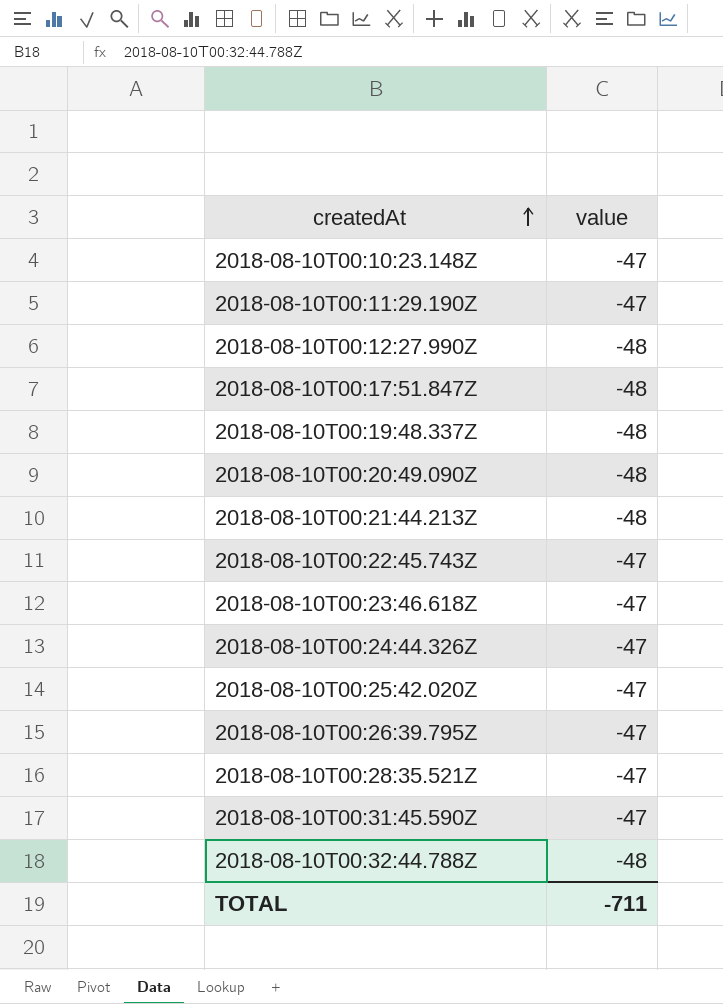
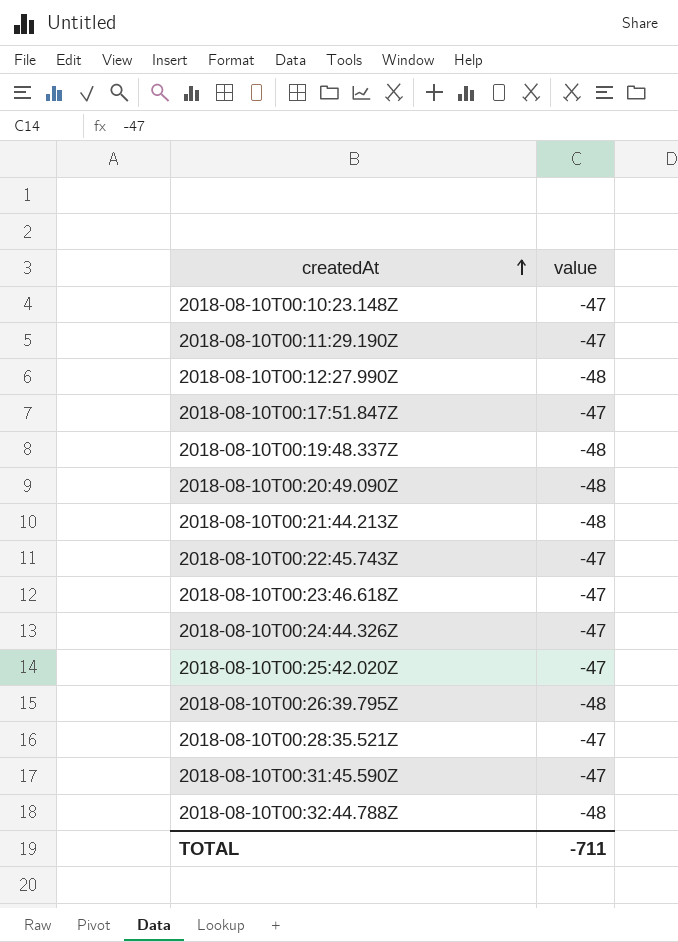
2018-08-10T00:17:51.847Z | value: -48 -> -47
2018-08-10T00:26:39.795Z | value: -47 -> -48

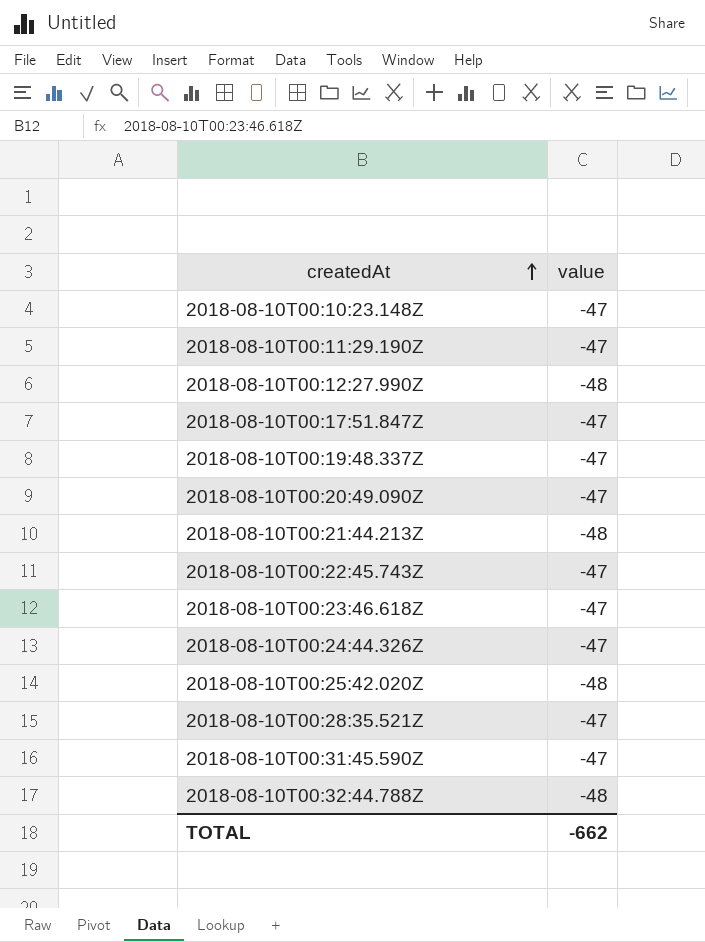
row 2018-08-10T00:26:39.795Z: -48 -> none
2018-08-10T00:19:48.337Z | value: -48 -> -47
2018-08-10T00:20:49.090Z | value: -48 -> -47
2018-08-10T00:25:42.020Z | value: -47 -> -48
TOTAL | value: -711 -> -662

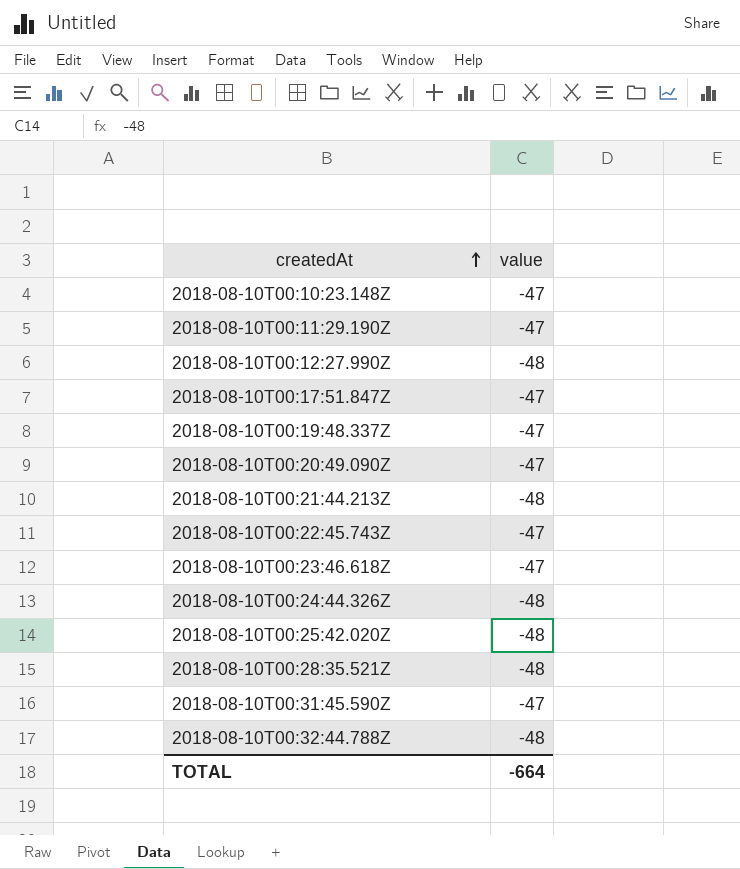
2018-08-10T00:24:44.326Z | value: -47 -> -48
2018-08-10T00:28:35.521Z | value: -47 -> -48
TOTAL | value: -662 -> -664

